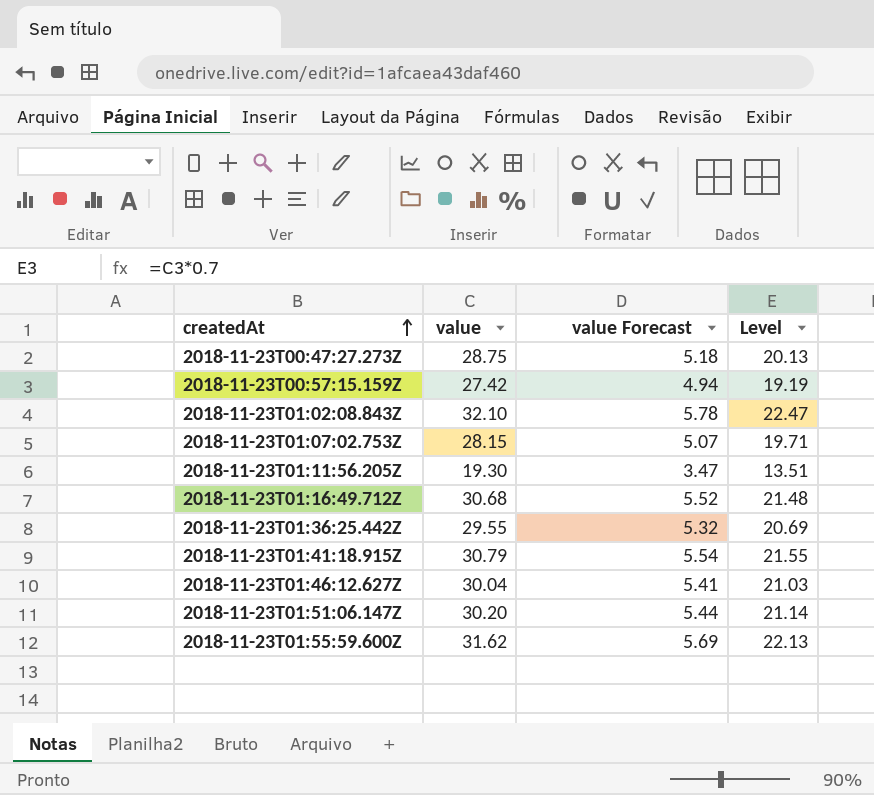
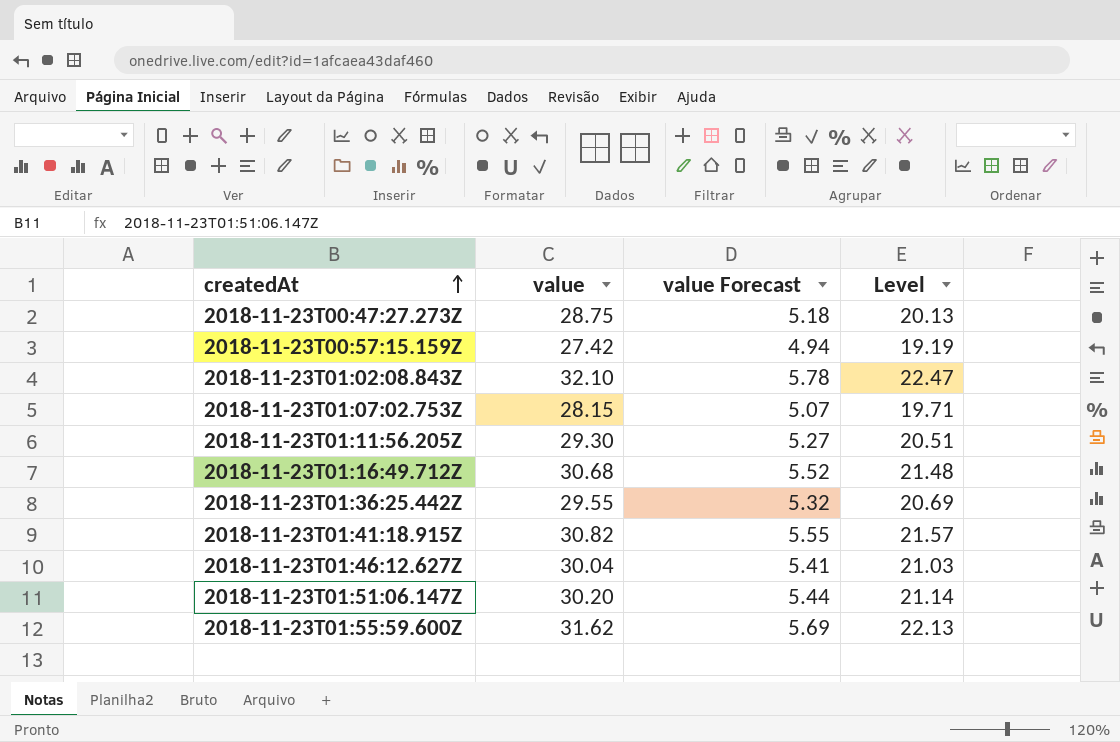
2018-11-23T01:11:56.205Z | value: 19.30 -> 29.30
2018-11-23T01:11:56.205Z | value Forecast: 3.47 -> 5.27
2018-11-23T01:11:56.205Z | Level: 13.51 -> 20.51
2018-11-23T01:41:18.915Z | value: 30.79 -> 30.82
2018-11-23T01:41:18.915Z | value Forecast: 5.54 -> 5.55
2018-11-23T01:41:18.915Z | Level: 21.55 -> 21.57

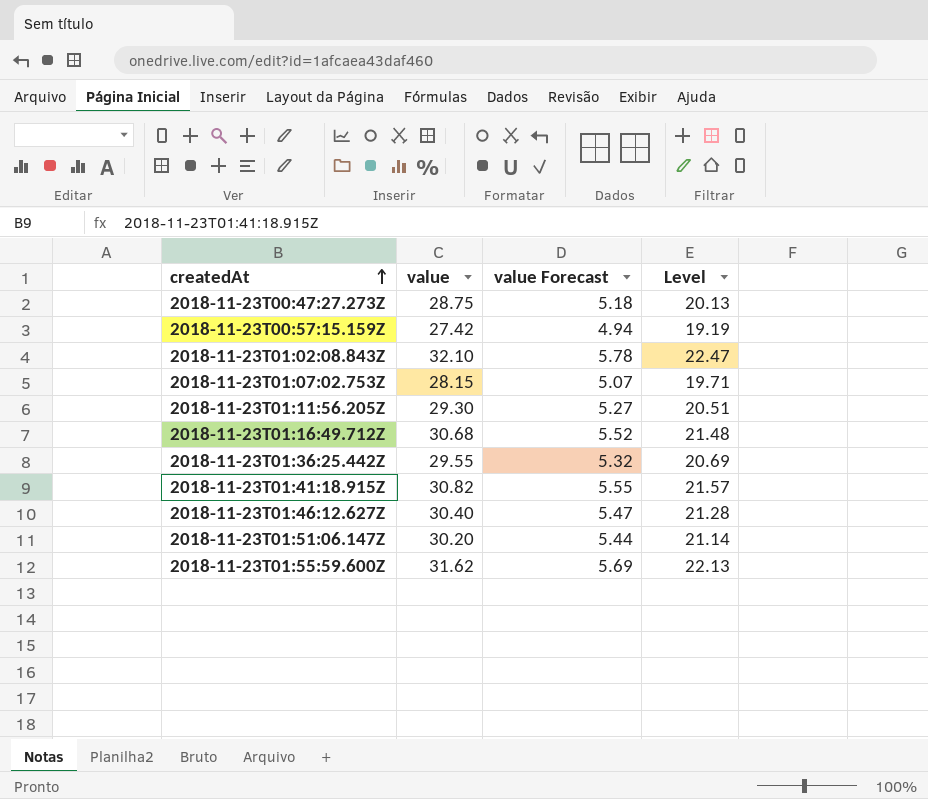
2018-11-23T01:46:12.627Z | value: 30.04 -> 30.40
2018-11-23T01:46:12.627Z | value Forecast: 5.41 -> 5.47
2018-11-23T01:46:12.627Z | Level: 21.03 -> 21.28

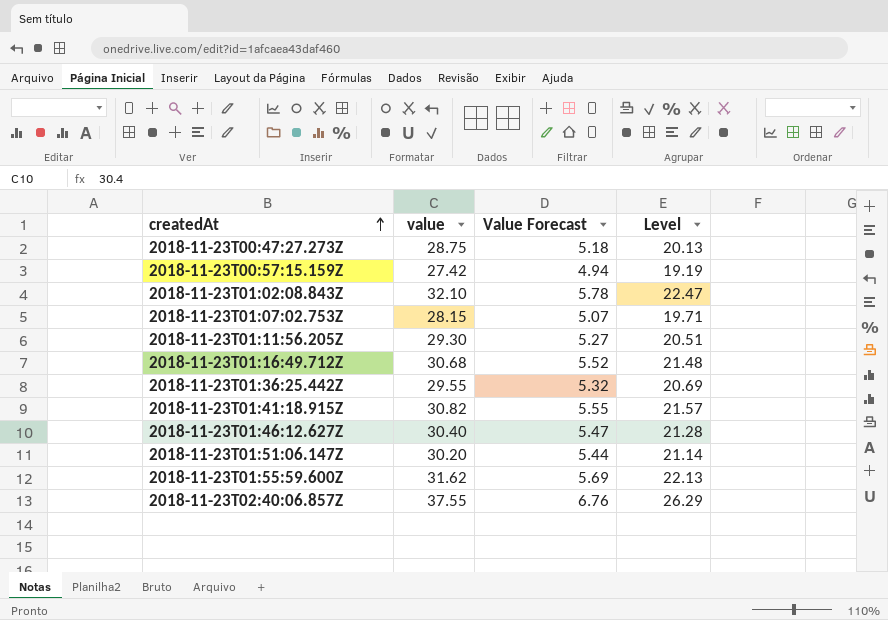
column name: value Forecast -> Value Forecast
row 2018-11-23T02:40:06.857Z: none -> 37.55 | 6.76 | 26.29

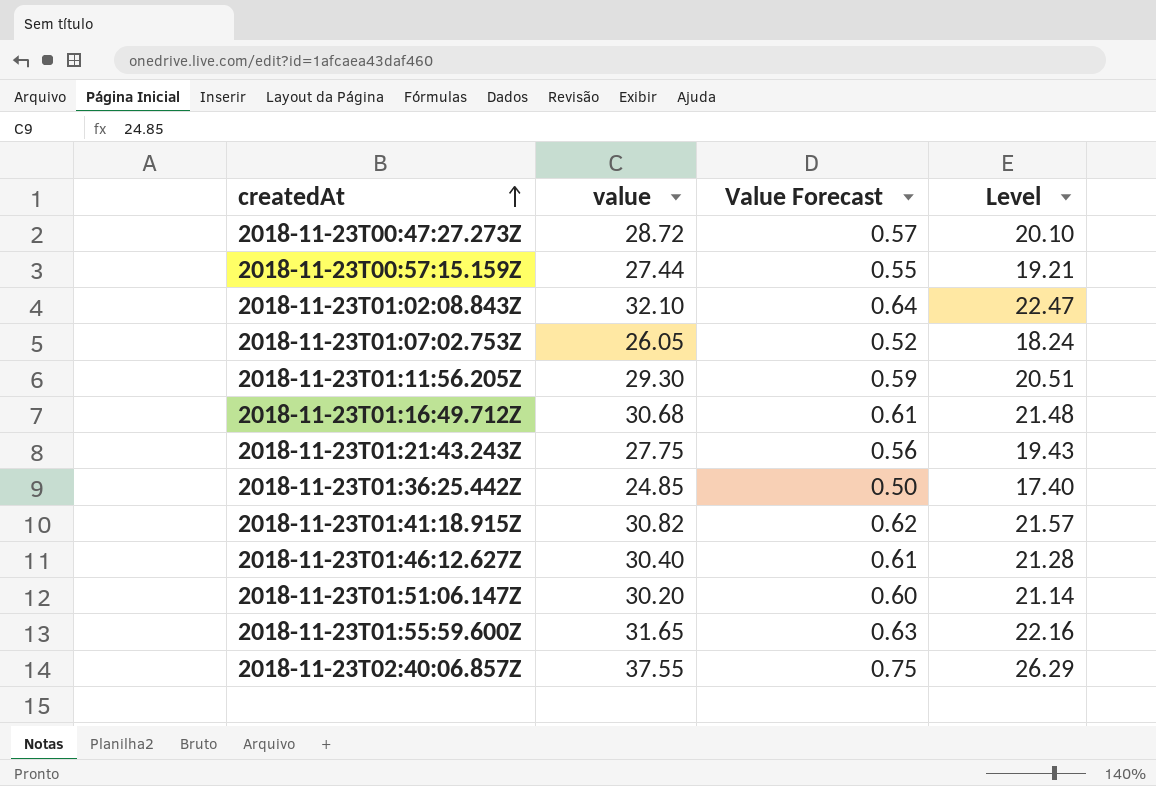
column Value Forecast | formula: [value] * 0.18 -> [value] * 0.02
2018-11-23T00:47:27.273Z | value: 28.75 -> 28.72
2018-11-23T00:47:27.273Z | Level: 20.13 -> 20.10
2018-11-23T00:57:15.159Z | value: 27.42 -> 27.44
2018-11-23T00:57:15.159Z | Level: 19.19 -> 19.21
2018-11-23T01:07:02.753Z | value: 28.15 -> 26.05
2018-11-23T01:07:02.753Z | Level: 19.71 -> 18.24
row 2018-11-23T01:21:43.243Z: none -> 27.75 | 0.56 | 19.43
2018-11-23T01:36:25.442Z | value: 29.55 -> 24.85
2018-11-23T01:36:25.442Z | Level: 20.69 -> 17.40
2018-11-23T01:55:59.600Z | value: 31.62 -> 31.65
2018-11-23T01:55:59.600Z | Level: 22.13 -> 22.16

